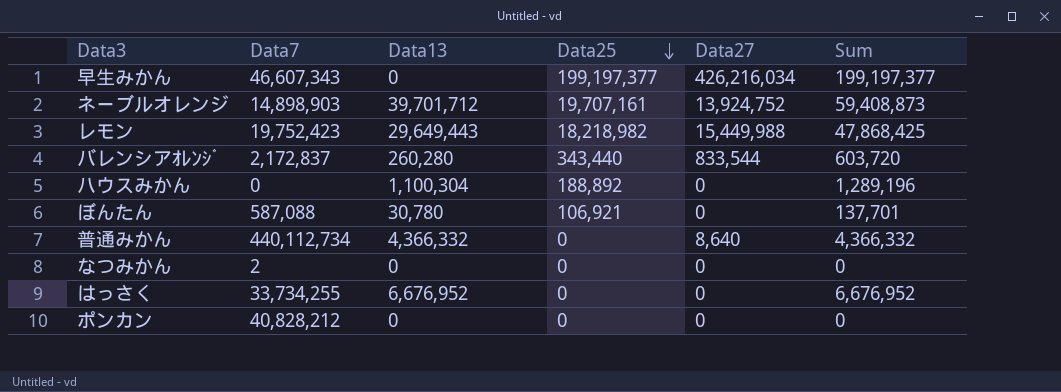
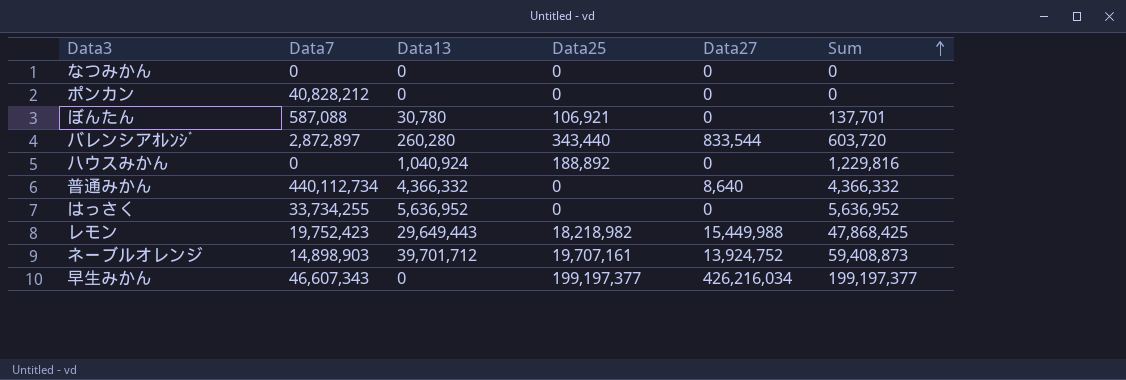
row order: Data25 descending -> Sum ascending
なつみかん | Data7: 2 -> 0
バレンシアｵﾚﾝｼﾞ | Data7: 2,172,837 -> 2,872,897
ハウスみかん | Data13: 1,100,304 -> 1,040,924
ハウスみかん | Sum: 1,289,196 -> 1,229,816
はっさく | Data13: 6,676,952 -> 5,636,952
はっさく | Sum: 6,676,952 -> 5,636,952

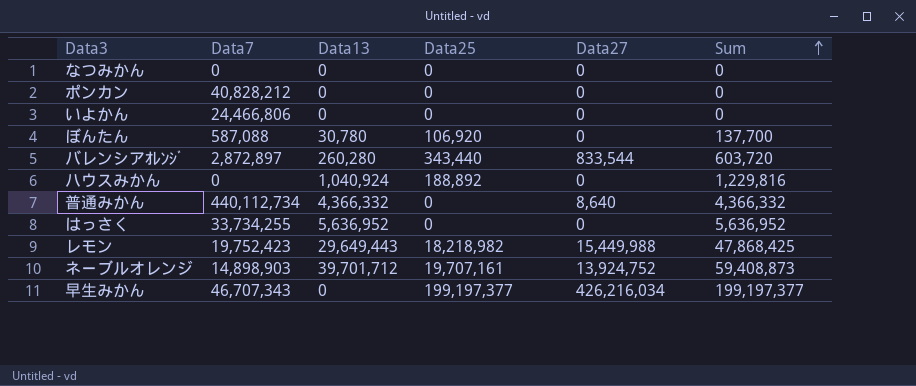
row いよかん: none -> 24,466,806 | 0 | 0 | 0 | 0
ぼんたん | Data25: 106,921 -> 106,920
ぼんたん | Sum: 137,701 -> 137,700
早生みかん | Data7: 46,607,343 -> 46,707,343

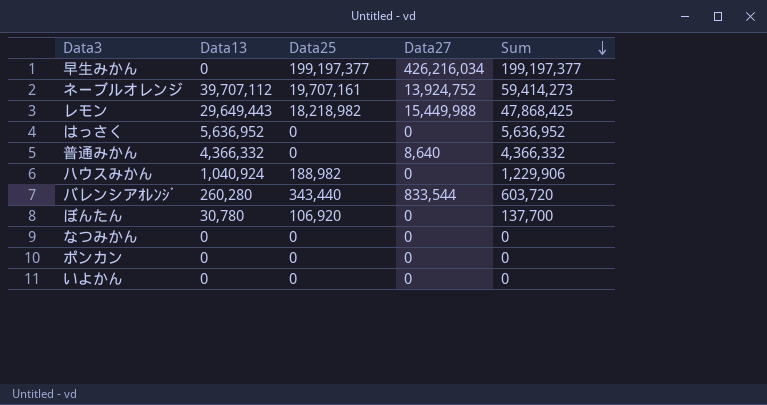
row order: Sum ascending -> Sum descending
column Data7 | position: 2 -> none
ネーブルオレンジ | Data13: 39,701,712 -> 39,707,112
ネーブルオレンジ | Sum: 59,408,873 -> 59,414,273
ハウスみかん | Data25: 188,892 -> 188,982
ハウスみかん | Sum: 1,229,816 -> 1,229,906

